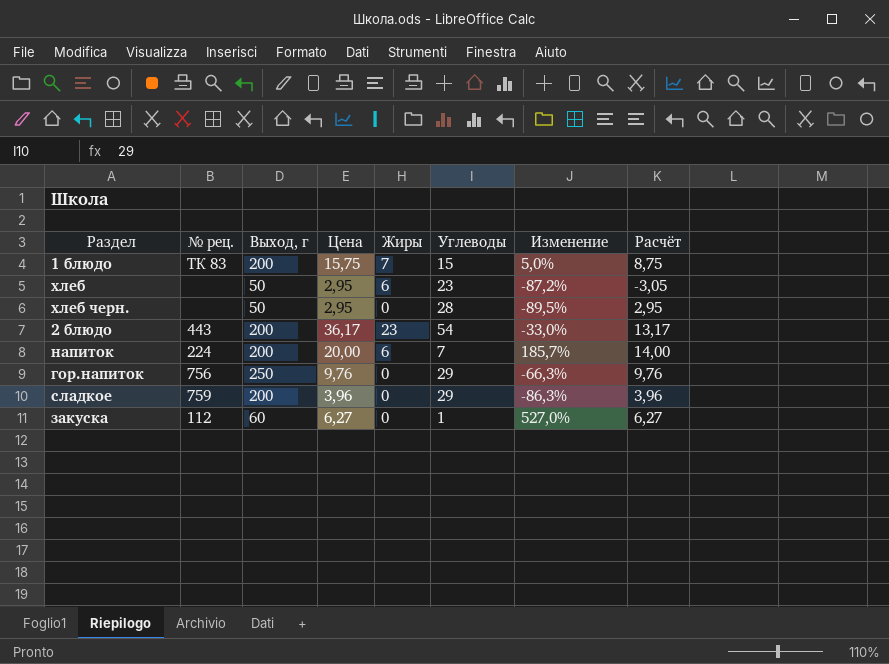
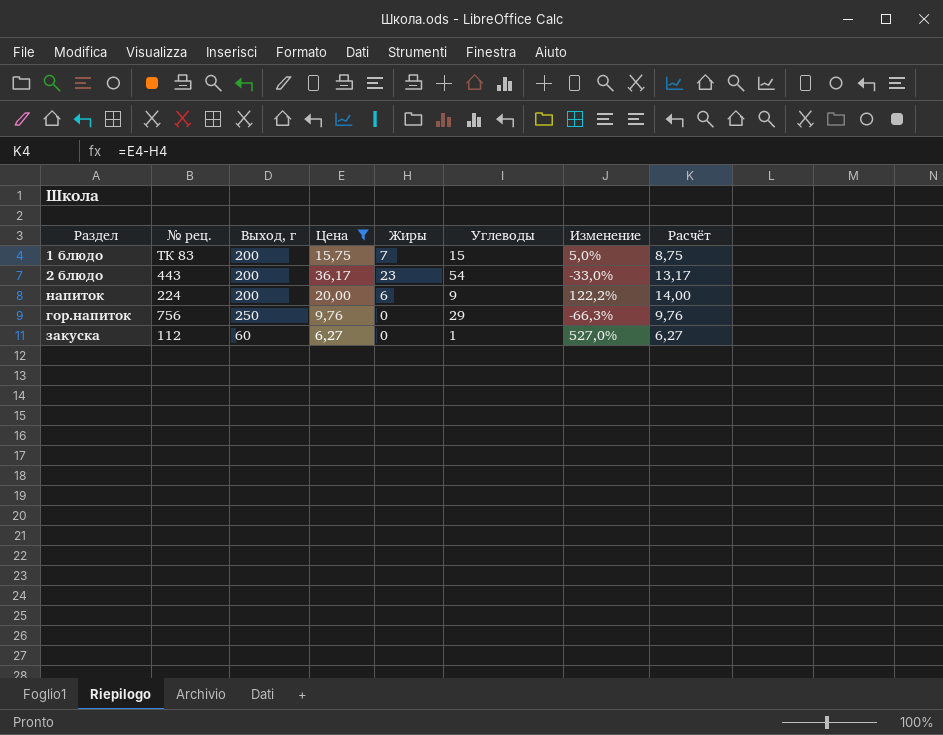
filter: none -> Цена >= 6,27
напиток | Углеводы: 7 -> 9
напиток | Изменение: 185,7% -> 122,2%

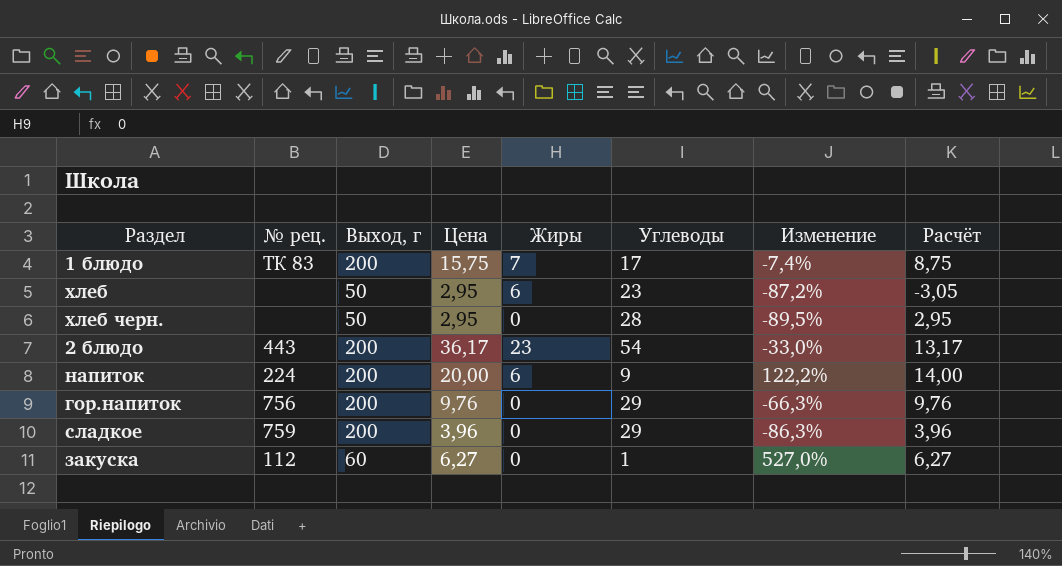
filter: Цена >= 6,27 -> none
1 блюдо | Углеводы: 15 -> 17
1 блюдо | Изменение: 5,0% -> -7,4%
гор.напиток | Выход, г: 250 -> 200

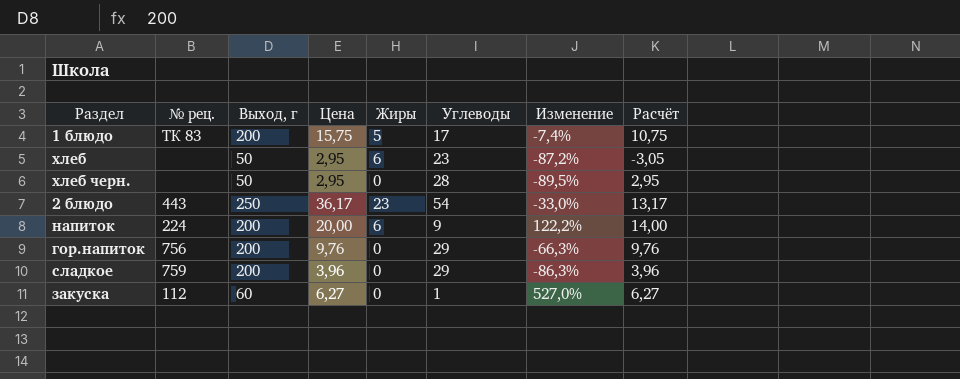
1 блюдо | Жиры: 7 -> 5
1 блюдо | Расчёт: 8,75 -> 10,75
2 блюдо | Выход, г: 200 -> 250

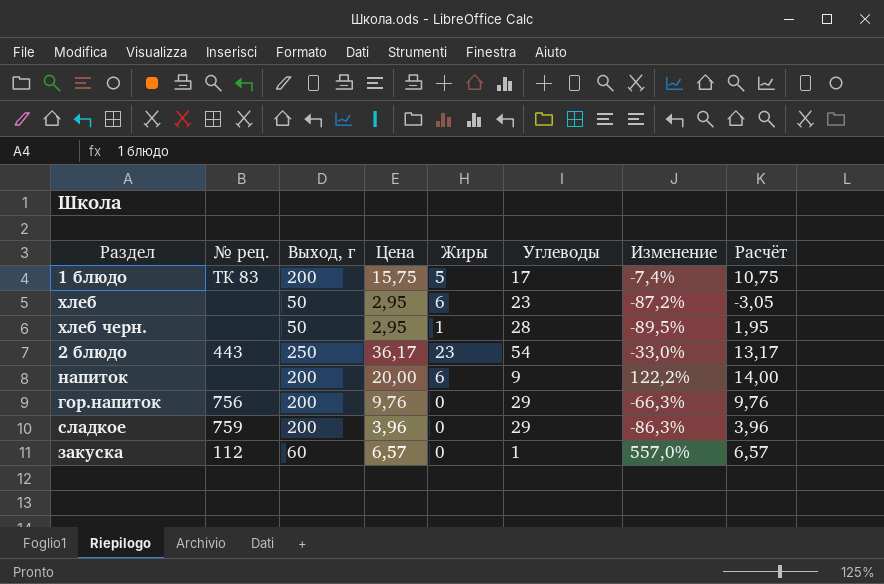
хлеб черн. | Жиры: 0 -> 1
хлеб черн. | Расчёт: 2,95 -> 1,95
напиток | № рец.: 224 -> none
закуска | Цена: 6,27 -> 6,57
закуска | Изменение: 527,0% -> 557,0%
закуска | Расчёт: 6,27 -> 6,57

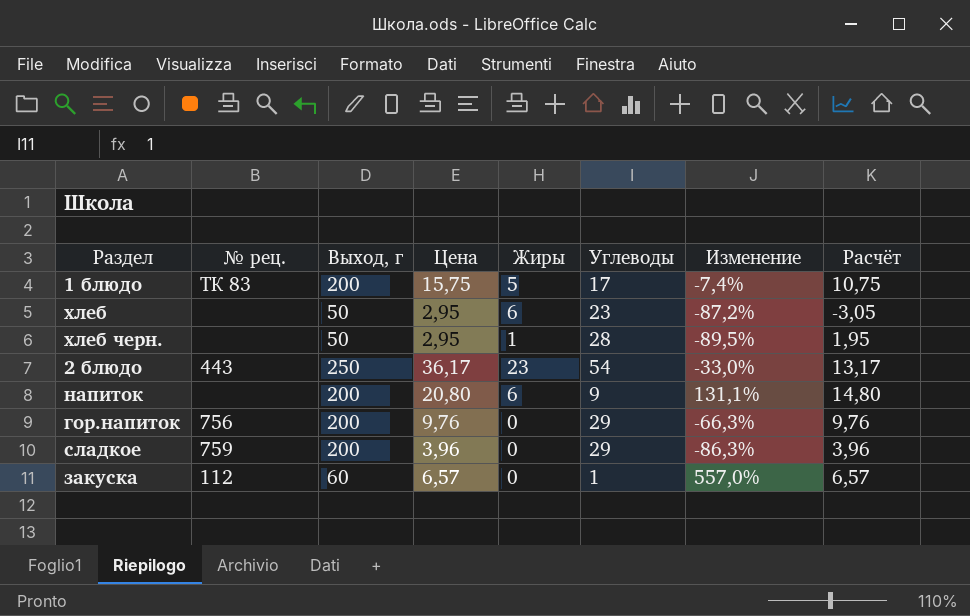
напиток | Цена: 20,00 -> 20,80
напиток | Изменение: 122,2% -> 131,1%
напиток | Расчёт: 14,00 -> 14,80

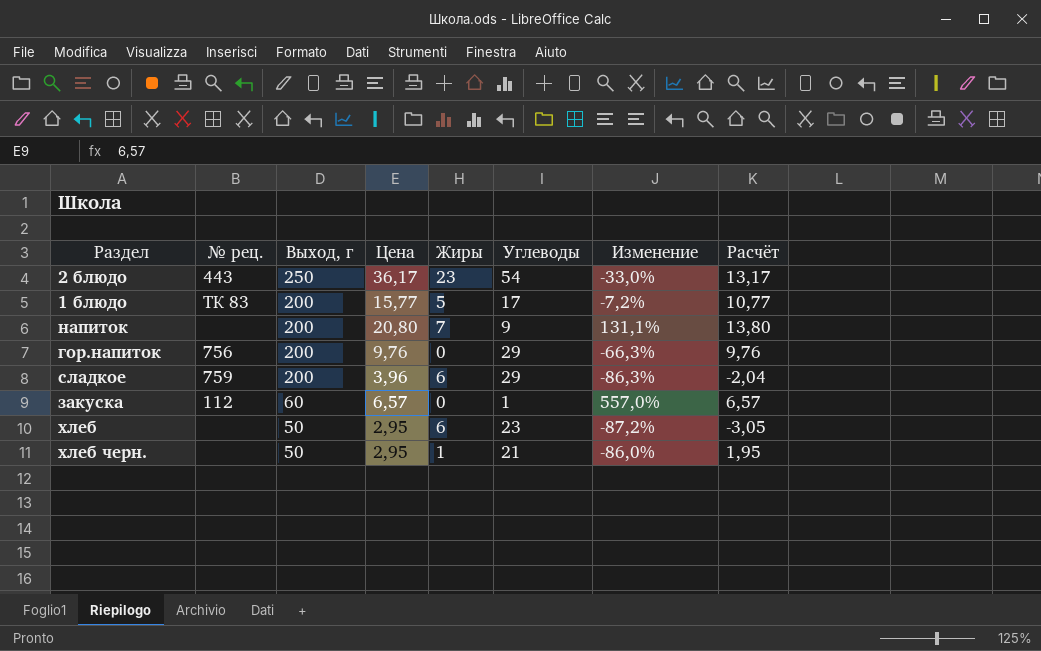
row order: none -> Выход, г descending
1 блюдо | Цена: 15,75 -> 15,77
1 блюдо | Изменение: -7,4% -> -7,2%
1 блюдо | Расчёт: 10,75 -> 10,77
напиток | Жиры: 6 -> 7
напиток | Расчёт: 14,80 -> 13,80
сладкое | Жиры: 0 -> 6
сладкое | Расчёт: 3,96 -> -2,04
хлеб черн. | Углеводы: 28 -> 21
хлеб черн. | Изменение: -89,5% -> -86,0%

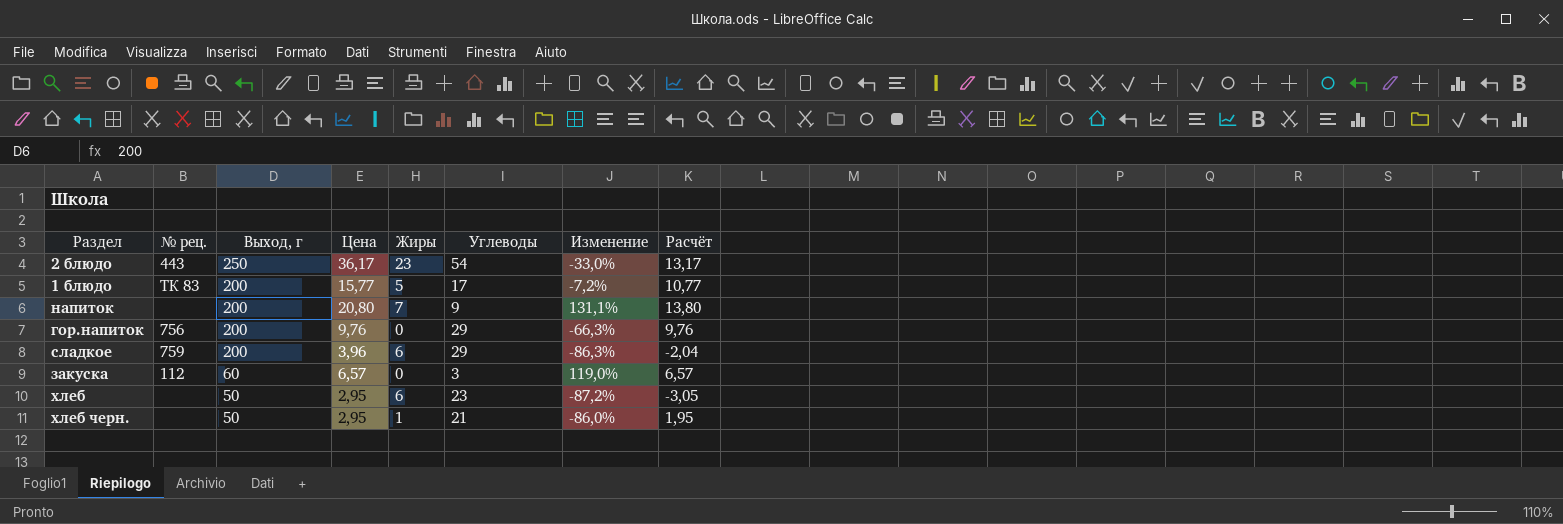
закуска | Углеводы: 1 -> 3
закуска | Изменение: 557,0% -> 119,0%

